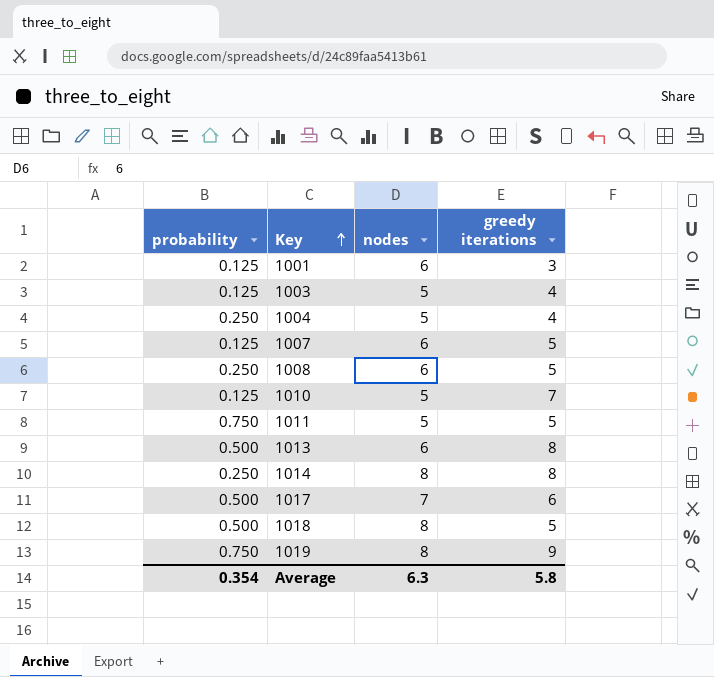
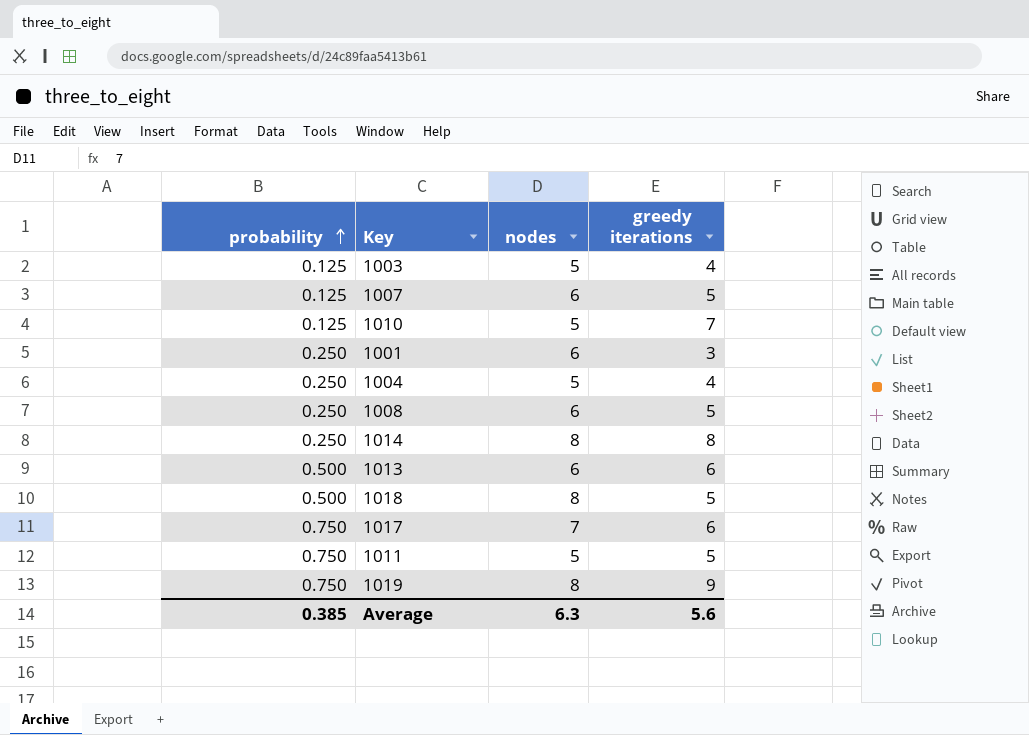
row order: Key ascending -> probability ascending
1001 | probability: 0.125 -> 0.250
1013 | greedy iterations: 8 -> 6
1017 | probability: 0.500 -> 0.750
Average | probability: 0.354 -> 0.385
Average | greedy iterations: 5.8 -> 5.6

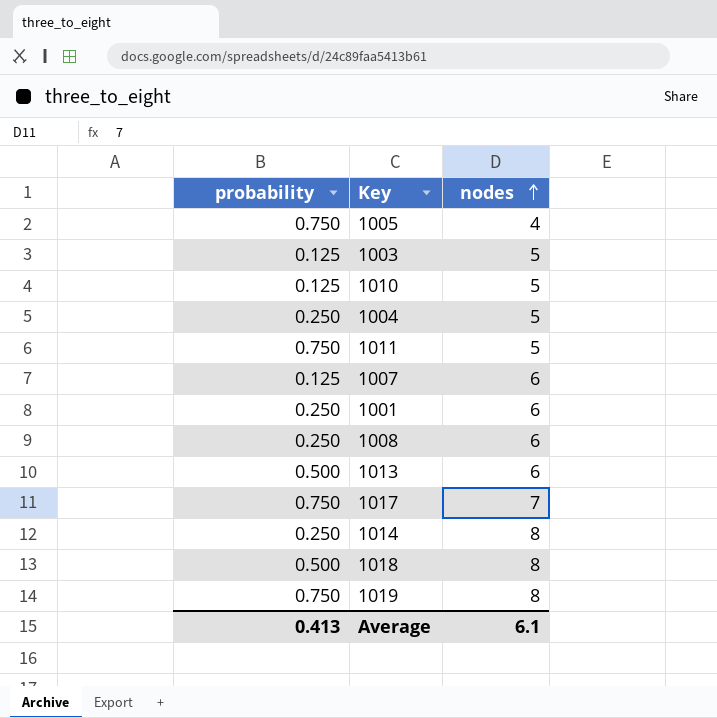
row order: probability ascending -> nodes ascending
column greedy iterations | position: 4 -> none
row 1005: none -> 0.750 | 4
Average | probability: 0.385 -> 0.413
Average | nodes: 6.3 -> 6.1

